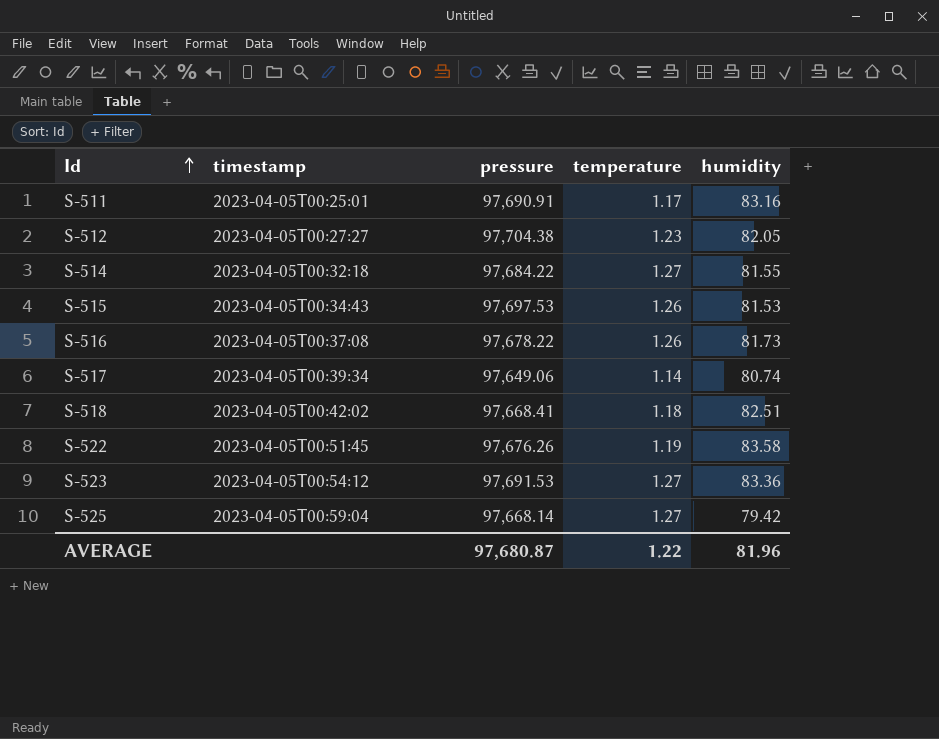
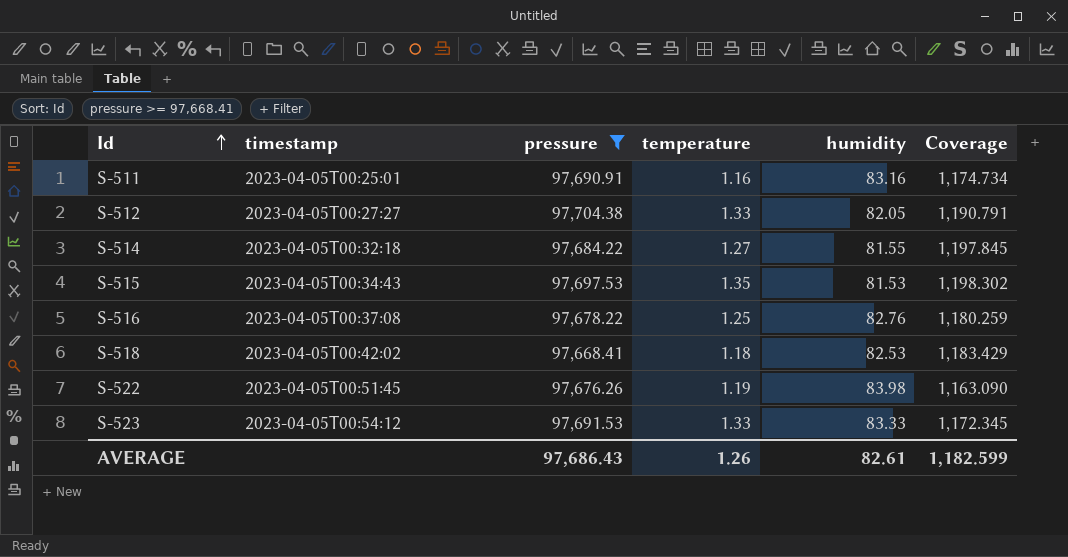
filter: none -> pressure >= 97,668.41
column Coverage | formula: none -> [pressure] / [humidity]
S-511 | temperature: 1.17 -> 1.16
S-512 | temperature: 1.23 -> 1.33
S-515 | temperature: 1.26 -> 1.35
S-516 | temperature: 1.26 -> 1.25
S-516 | humidity: 81.73 -> 82.76
S-518 | humidity: 82.51 -> 82.53
S-522 | humidity: 83.58 -> 83.98
S-523 | temperature: 1.27 -> 1.33
S-523 | humidity: 83.36 -> 83.33
AVERAGE | pressure: 97,680.87 -> 97,686.43
AVERAGE | temperature: 1.22 -> 1.26
AVERAGE | humidity: 81.96 -> 82.61

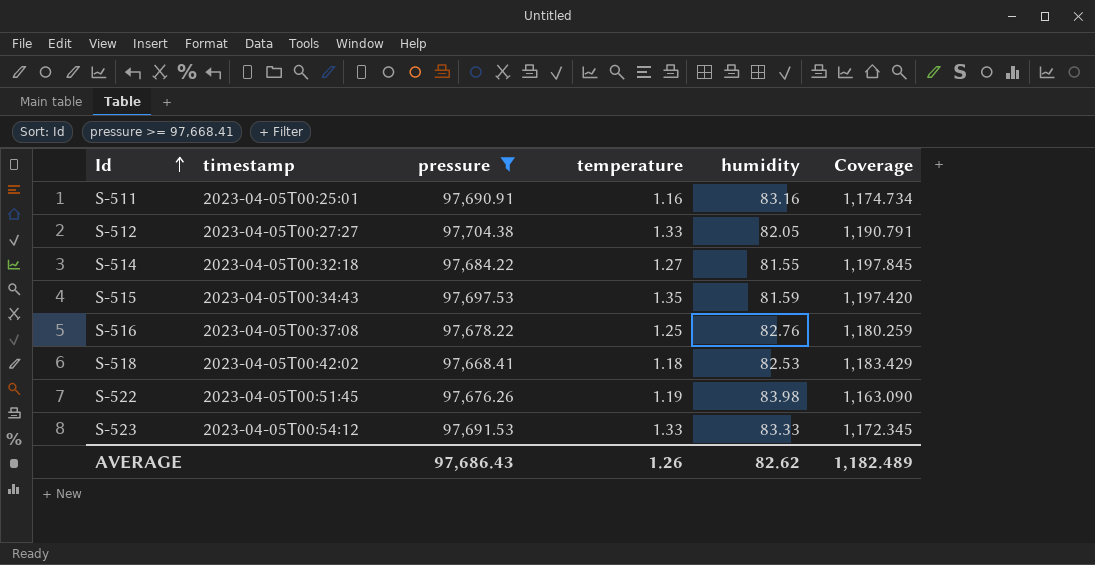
S-515 | humidity: 81.53 -> 81.59
S-515 | Coverage: 1,198.302 -> 1,197.420
AVERAGE | humidity: 82.61 -> 82.62
AVERAGE | Coverage: 1,182.599 -> 1,182.489

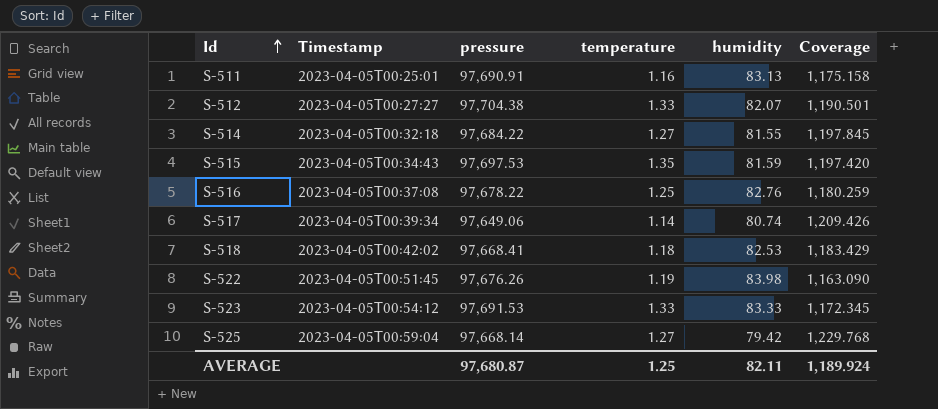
filter: pressure >= 97,668.41 -> none
column name: timestamp -> Timestamp
S-511 | humidity: 83.16 -> 83.13
S-511 | Coverage: 1,174.734 -> 1,175.158
S-512 | humidity: 82.05 -> 82.07
S-512 | Coverage: 1,190.791 -> 1,190.501
AVERAGE | pressure: 97,686.43 -> 97,680.87
AVERAGE | temperature: 1.26 -> 1.25
AVERAGE | humidity: 82.62 -> 82.11
AVERAGE | Coverage: 1,182.489 -> 1,189.924

